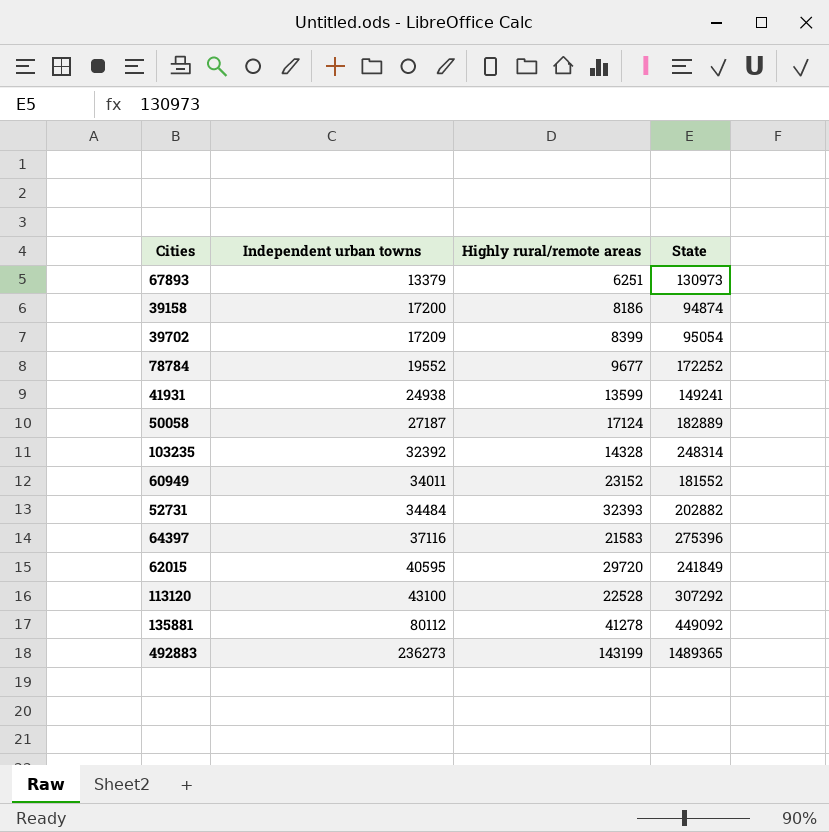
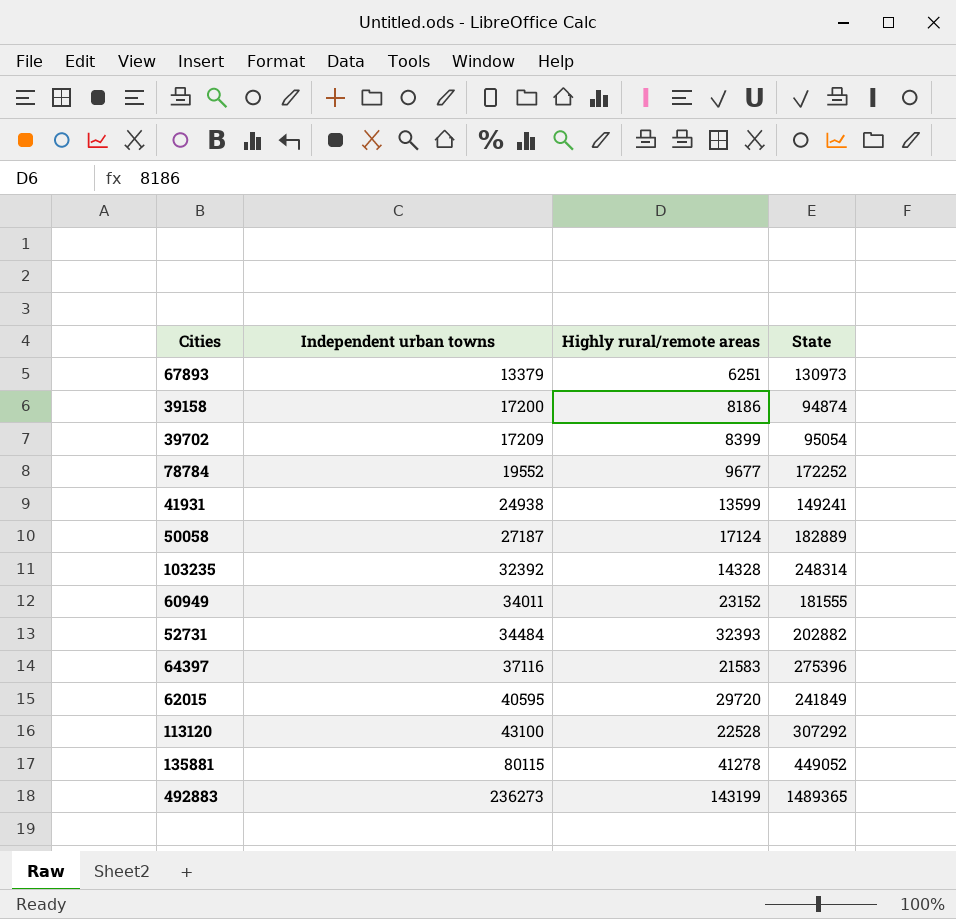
60949 | State: 181552 -> 181555
135881 | Independent urban towns: 80112 -> 80115
135881 | State: 449092 -> 449052

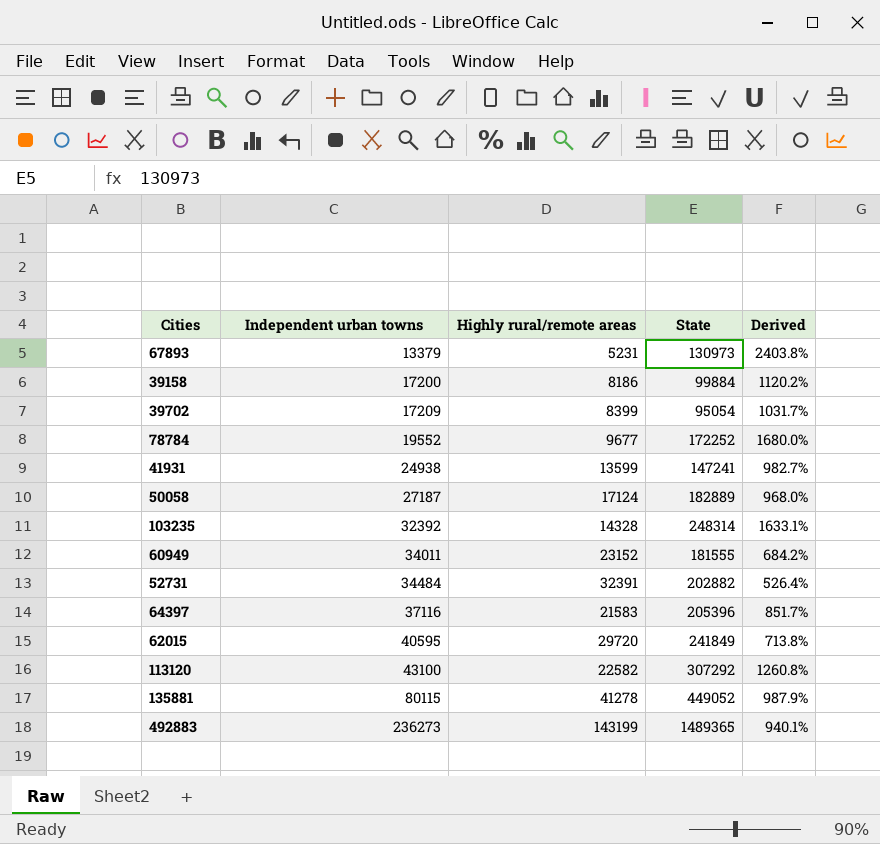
column Derived | formula: none -> ([State] - [Highly rural/remote areas]) / [Highly rural/remote areas]
67893 | Highly rural/remote areas: 6251 -> 5231
39158 | State: 94874 -> 99884
41931 | State: 149241 -> 147241
52731 | Highly rural/remote areas: 32393 -> 32391
64397 | State: 275396 -> 205396
113120 | Highly rural/remote areas: 22528 -> 22582

